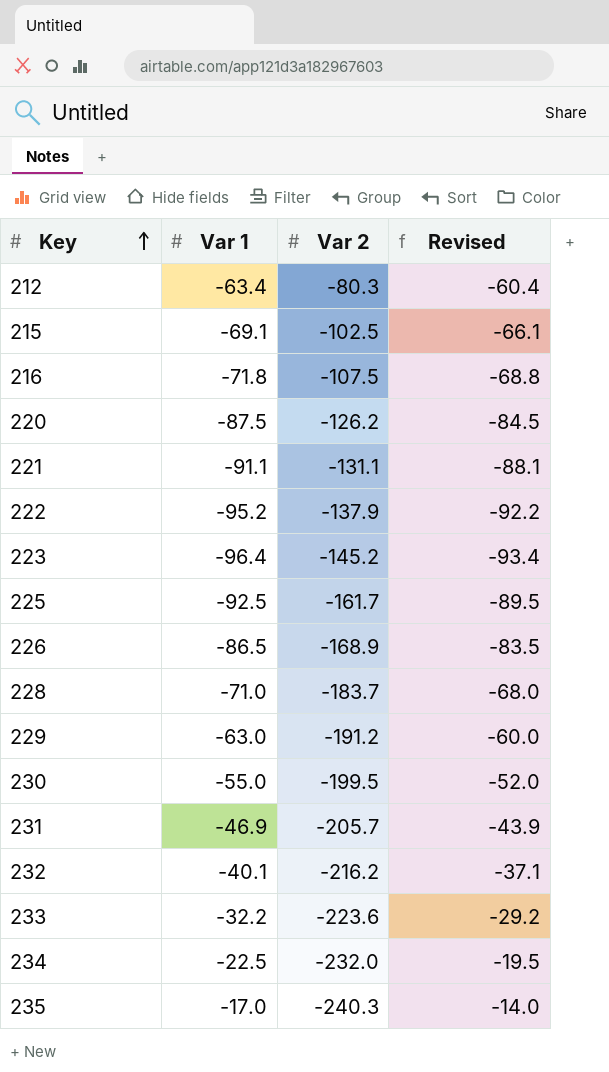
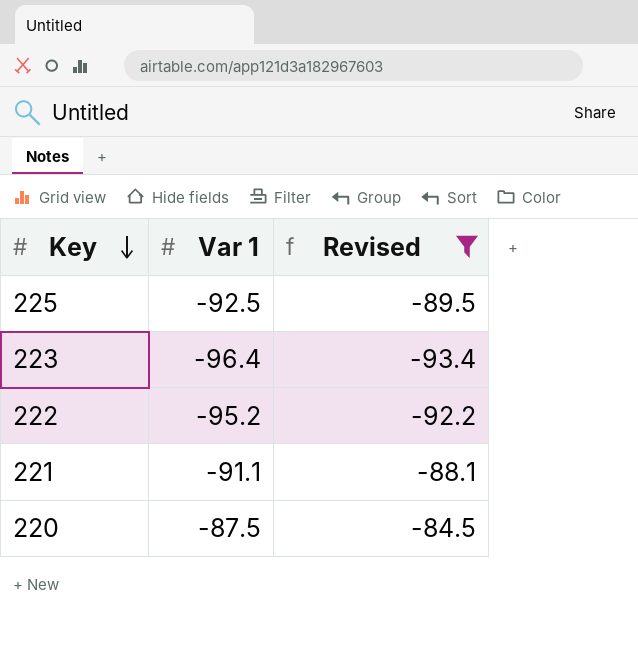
filter: none -> Revised <= -84.5
row order: Key ascending -> Key descending
column Var 2 | position: 3 -> none

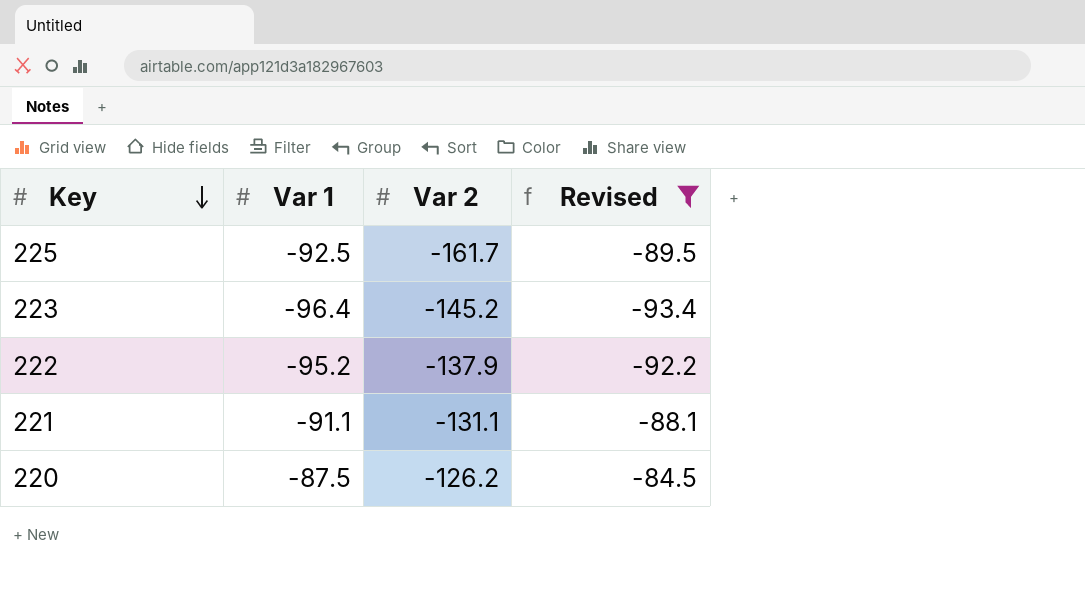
column Var 2 | position: none -> 3

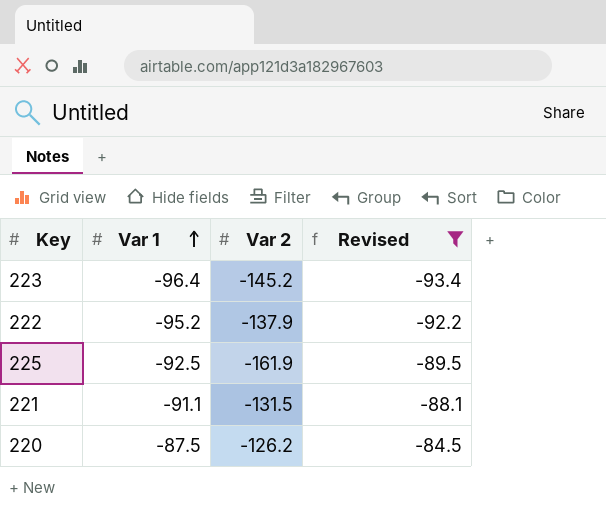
row order: Key descending -> Var 1 ascending
225 | Var 2: -161.7 -> -161.9
221 | Var 2: -131.1 -> -131.5

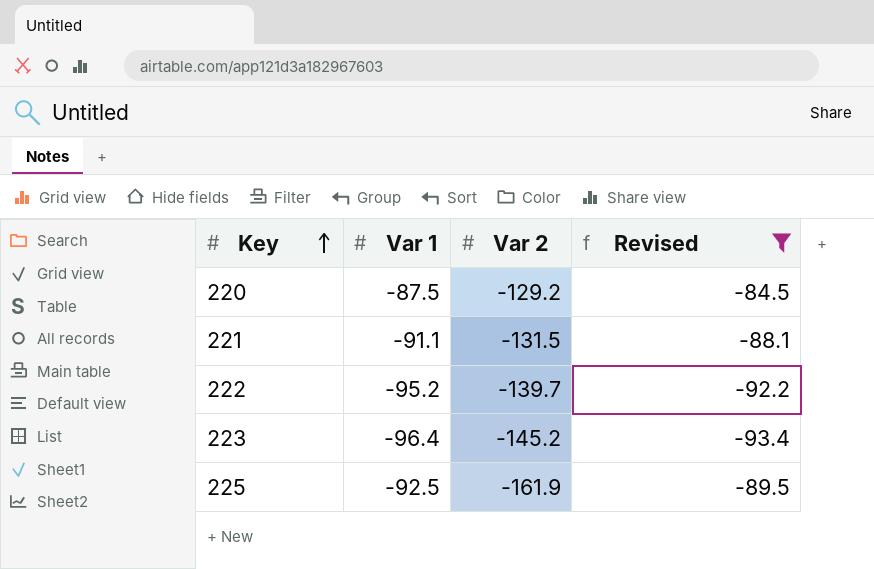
row order: Var 1 ascending -> Key ascending
220 | Var 2: -126.2 -> -129.2
222 | Var 2: -137.9 -> -139.7

